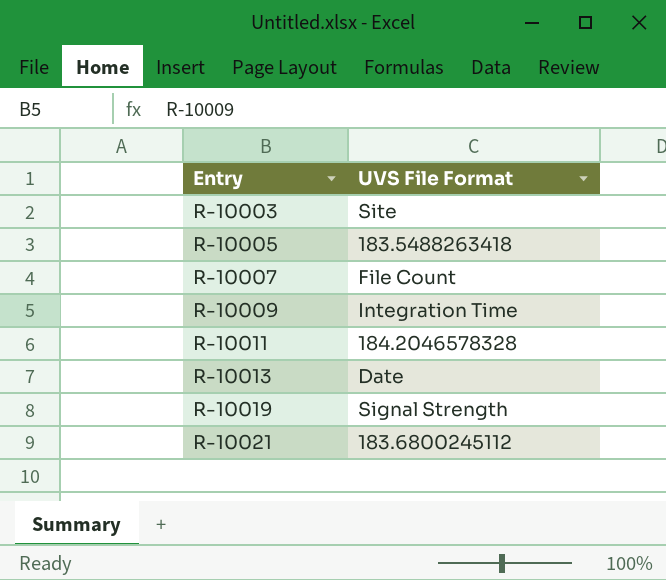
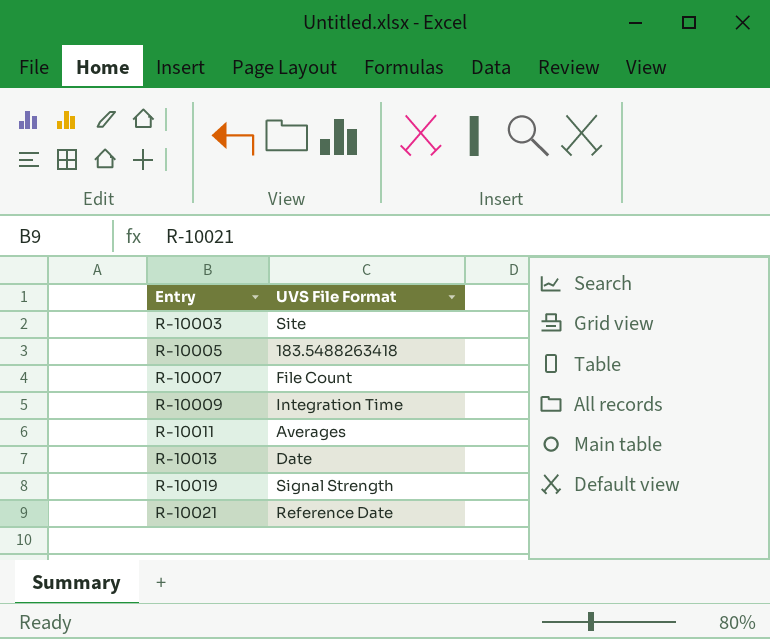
R-10011 | UVS File Format: 184.2046578328 -> Averages
R-10021 | UVS File Format: 183.6800245112 -> Reference Date

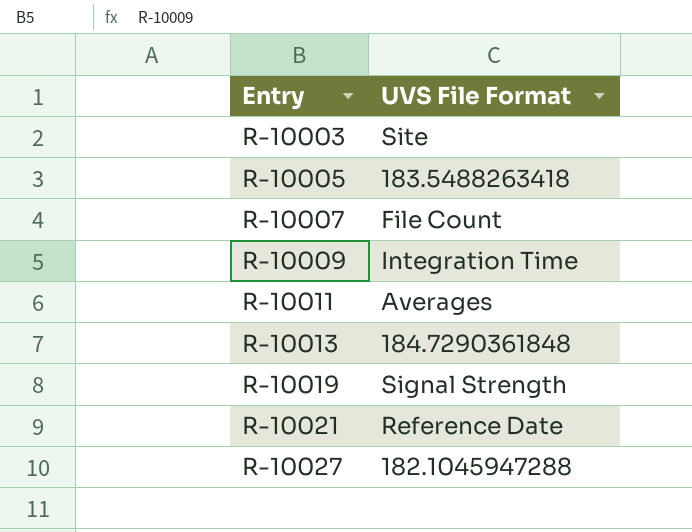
R-10013 | UVS File Format: Date -> 184.7290361848
row R-10027: none -> 182.1045947288

